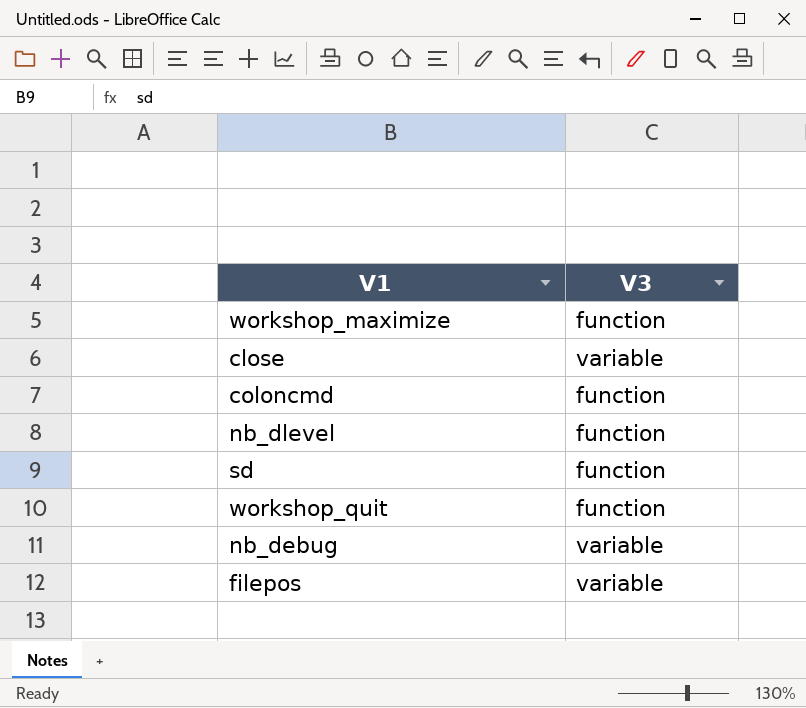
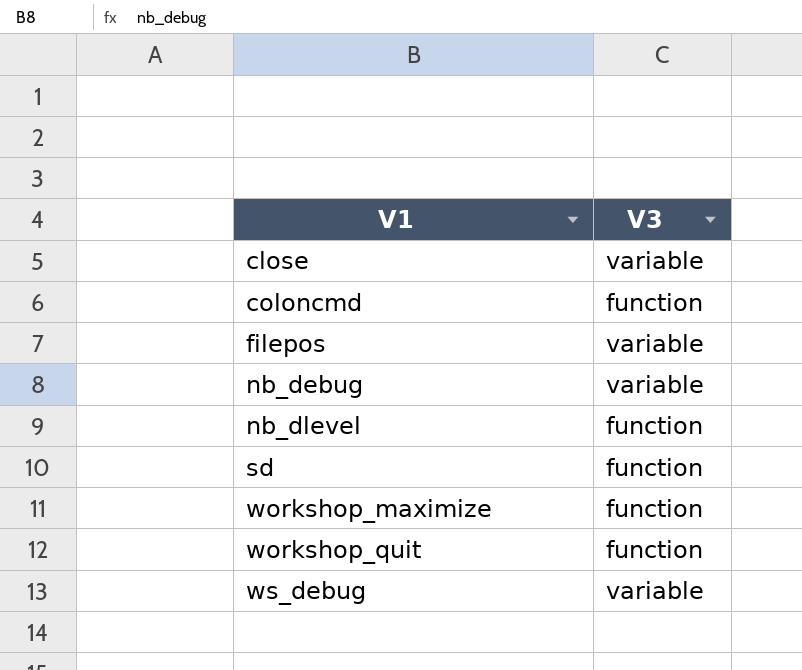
row order: none -> V1 ascending
row ws_debug: none -> variable

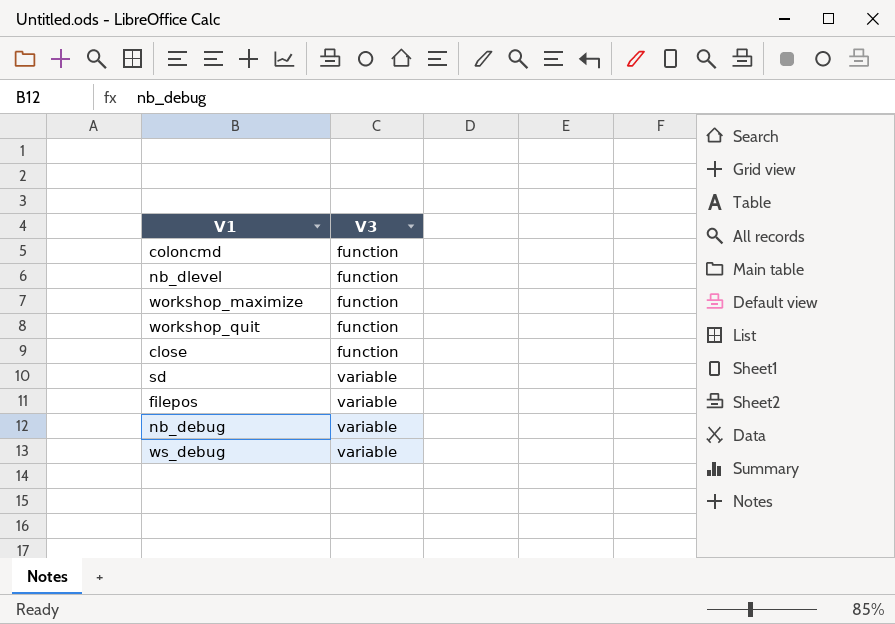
row order: V1 ascending -> V3 ascending
close | V3: variable -> function
sd | V3: function -> variable

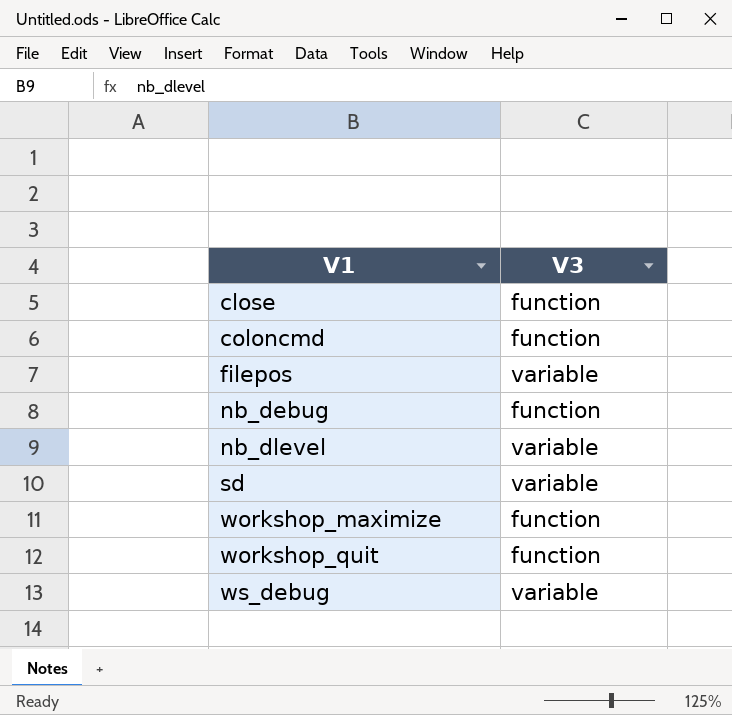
row order: V3 ascending -> V1 ascending
nb_debug | V3: variable -> function
nb_dlevel | V3: function -> variable

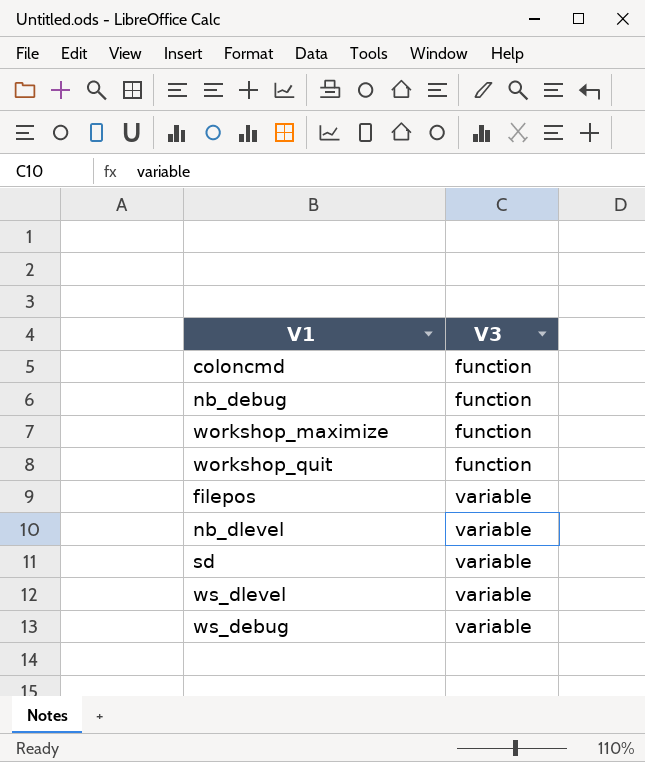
row order: V1 ascending -> V3 ascending
row close: function -> none
row ws_dlevel: none -> variable

